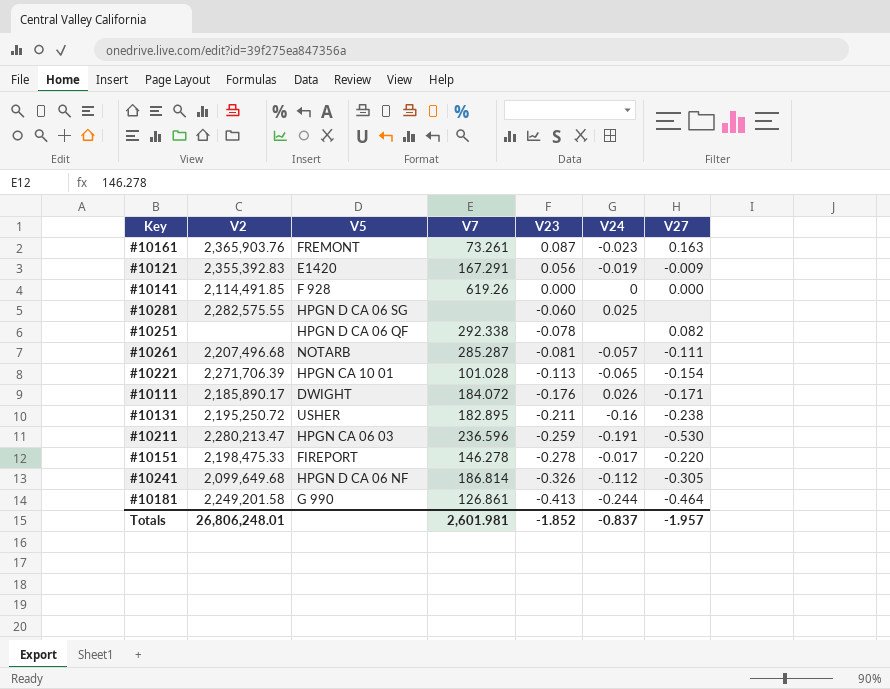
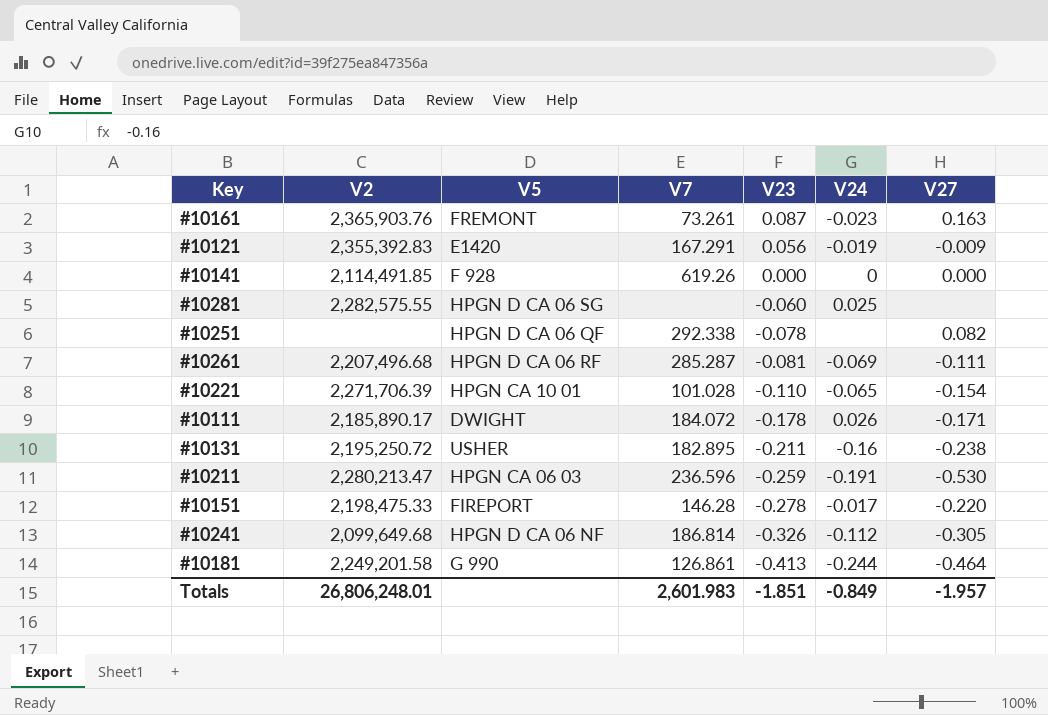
#10261 | V5: NOTARB -> HPGN D CA 06 RF
#10261 | V24: -0.057 -> -0.069
#10221 | V23: -0.113 -> -0.110
#10111 | V23: -0.176 -> -0.178
#10151 | V7: 146.278 -> 146.28
Totals | V7: 2,601.981 -> 2,601.983
Totals | V23: -1.852 -> -1.851
Totals | V24: -0.837 -> -0.849

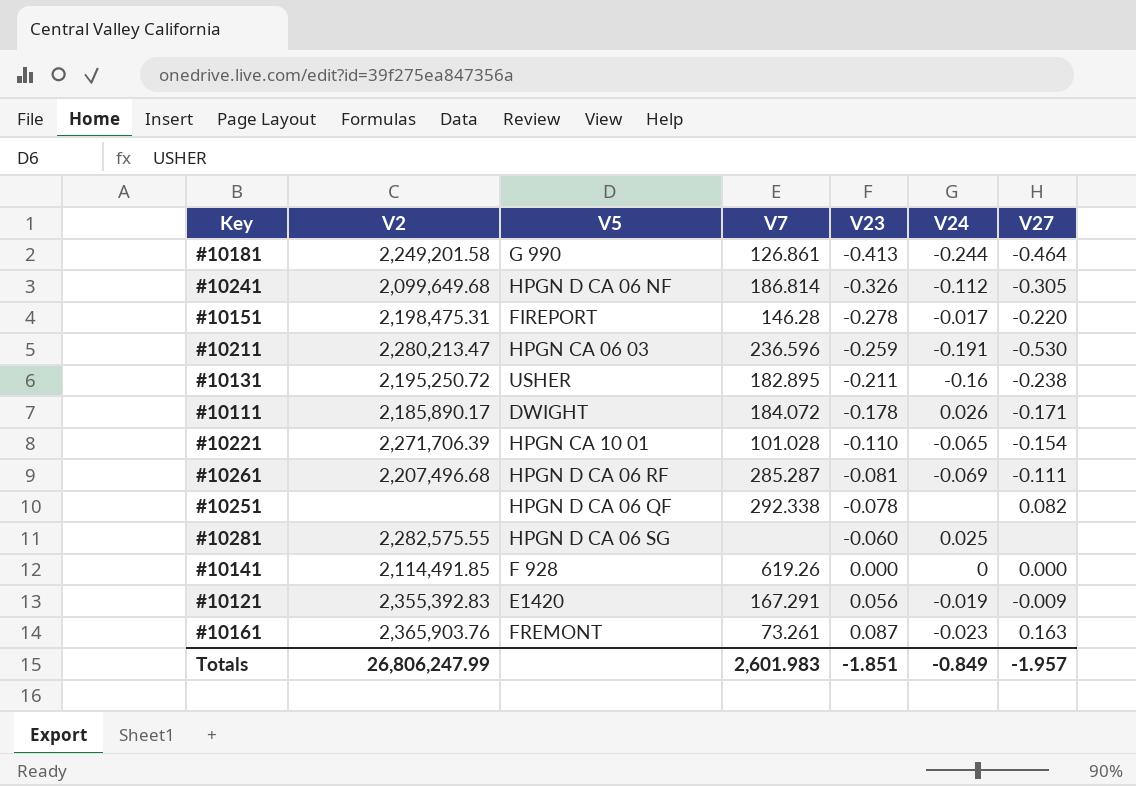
row order: V23 descending -> V23 ascending
#10151 | V2: 2,198,475.33 -> 2,198,475.31
Totals | V2: 26,806,248.01 -> 26,806,247.99

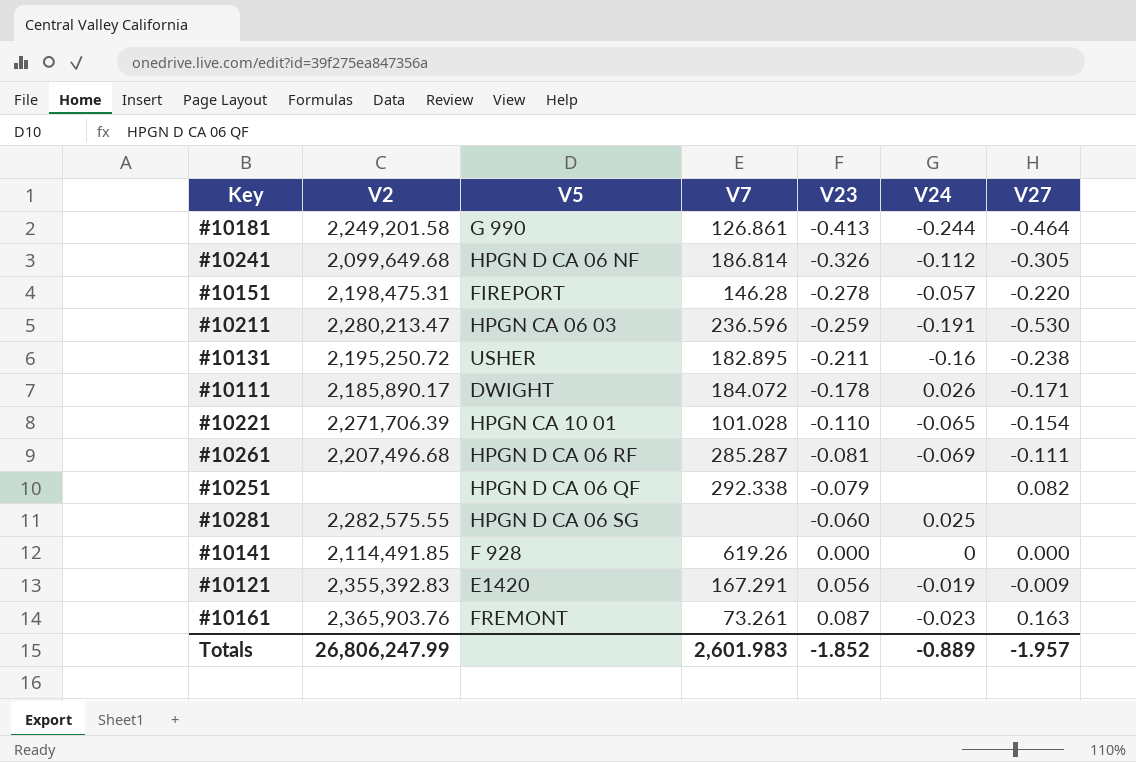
#10151 | V24: -0.017 -> -0.057
#10251 | V23: -0.078 -> -0.079
Totals | V23: -1.851 -> -1.852
Totals | V24: -0.849 -> -0.889

